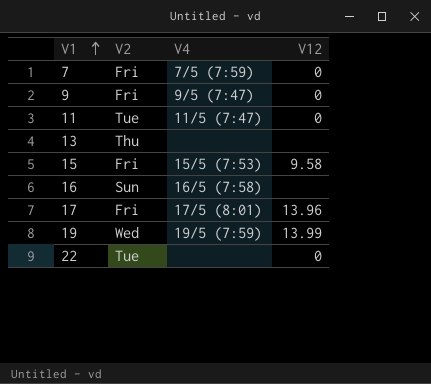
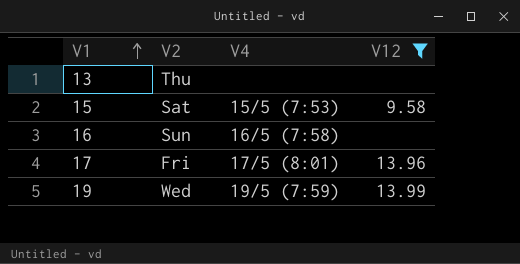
filter: none -> V12 != 0
15 | V2: Fri -> Sat

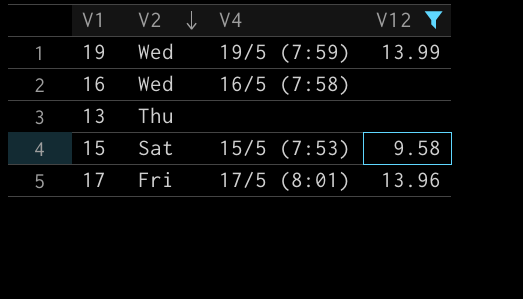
row order: V1 ascending -> V2 descending
16 | V2: Sun -> Wed

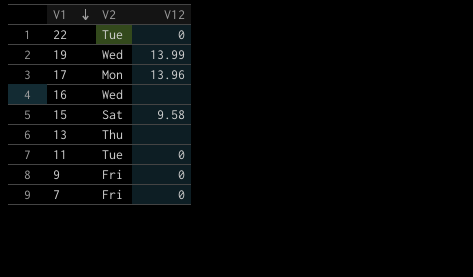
filter: V12 != 0 -> none
row order: V2 descending -> V1 descending
column V4 | position: 3 -> none
17 | V2: Fri -> Mon

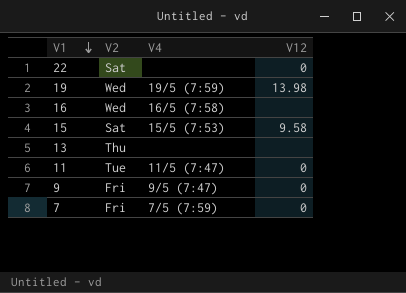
column V4 | position: none -> 3
row 17: Mon | 13.96 -> none
22 | V2: Tue -> Sat
19 | V12: 13.99 -> 13.98

